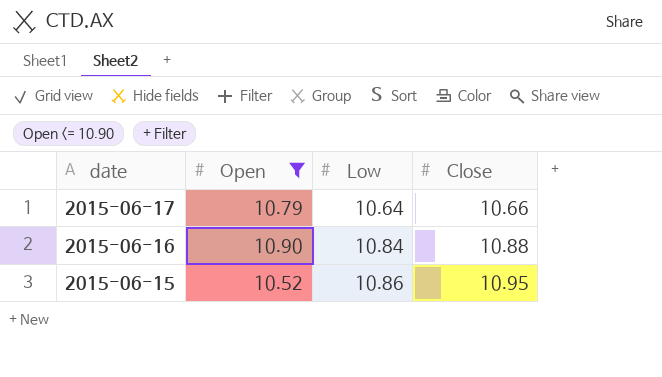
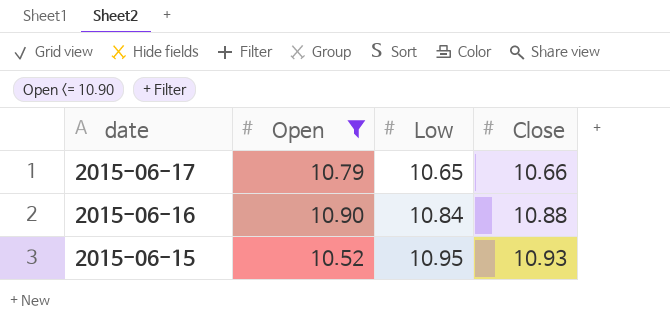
2015-06-17 | Low: 10.64 -> 10.65
2015-06-15 | Low: 10.86 -> 10.95
2015-06-15 | Close: 10.95 -> 10.93

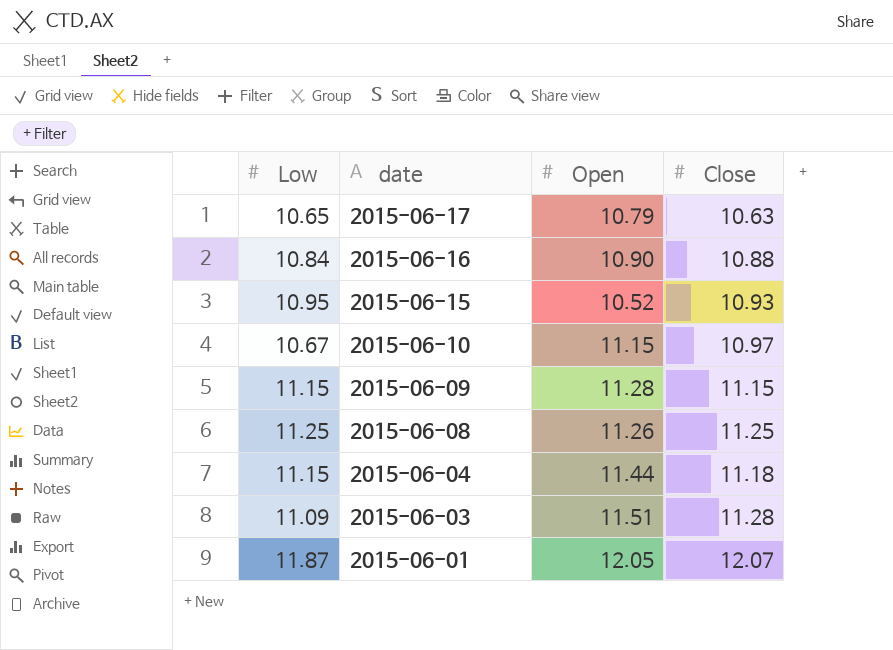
filter: Open <= 10.90 -> none
column Low | position: 3 -> 1
2015-06-17 | Close: 10.66 -> 10.63

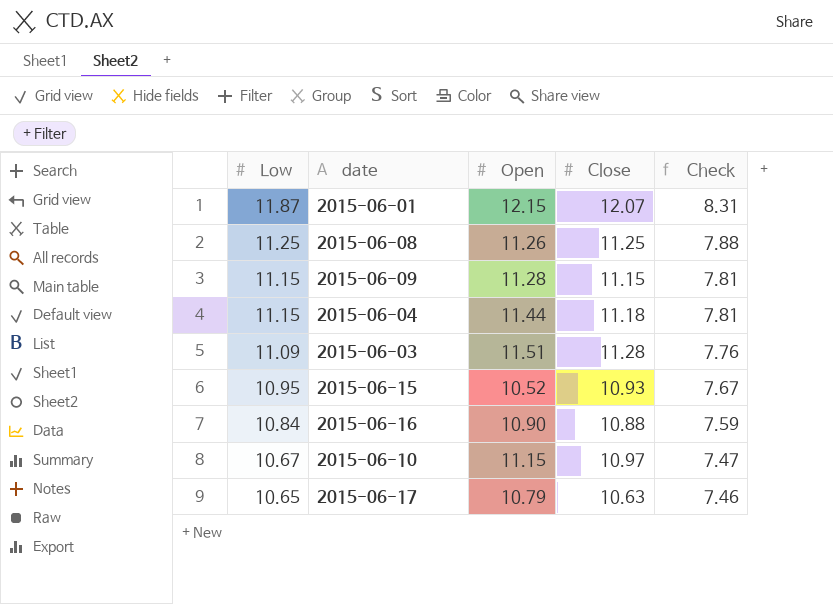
row order: date descending -> Low descending
column Check | formula: none -> [Low] * 0.7
2015-06-01 | Open: 12.05 -> 12.15

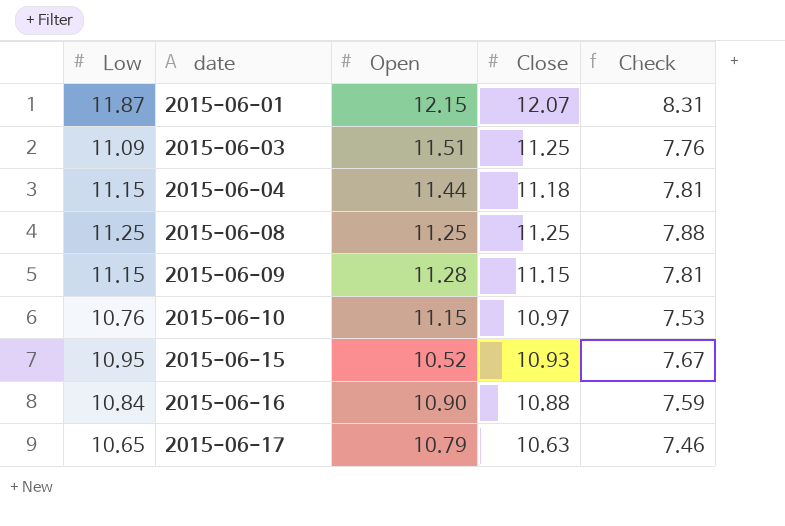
row order: Low descending -> date ascending
2015-06-03 | Close: 11.28 -> 11.25
2015-06-08 | Open: 11.26 -> 11.25
2015-06-10 | Low: 10.67 -> 10.76
2015-06-10 | Check: 7.47 -> 7.53

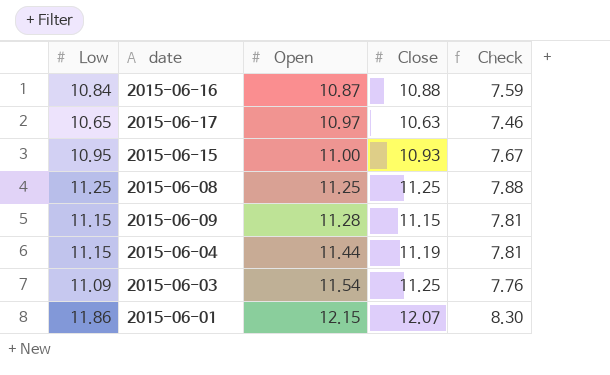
row order: date ascending -> Open ascending
row 2015-06-10: 10.76 | 11.15 | 10.97 | 7.53 -> none
2015-06-16 | Open: 10.90 -> 10.87
2015-06-17 | Open: 10.79 -> 10.97
2015-06-15 | Open: 10.52 -> 11.00
2015-06-04 | Close: 11.18 -> 11.19
2015-06-03 | Open: 11.51 -> 11.54
2015-06-01 | Low: 11.87 -> 11.86
2015-06-01 | Check: 8.31 -> 8.30

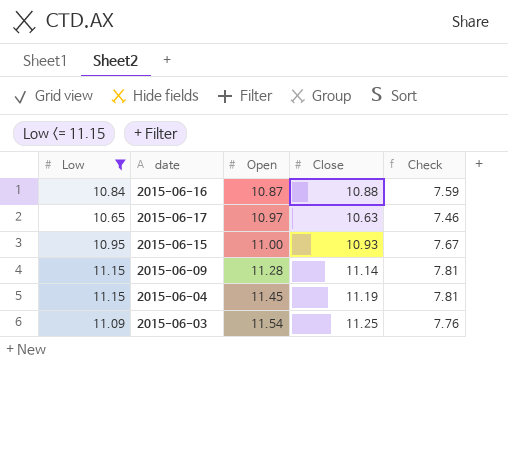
filter: none -> Low <= 11.15
2015-06-09 | Close: 11.15 -> 11.14
2015-06-04 | Open: 11.44 -> 11.45

